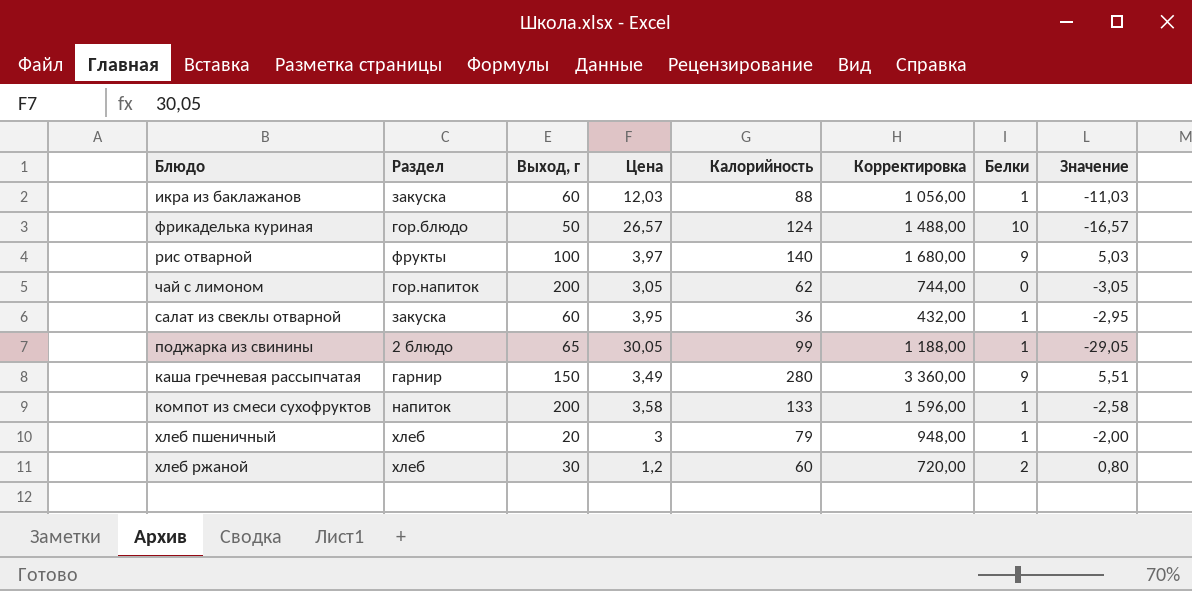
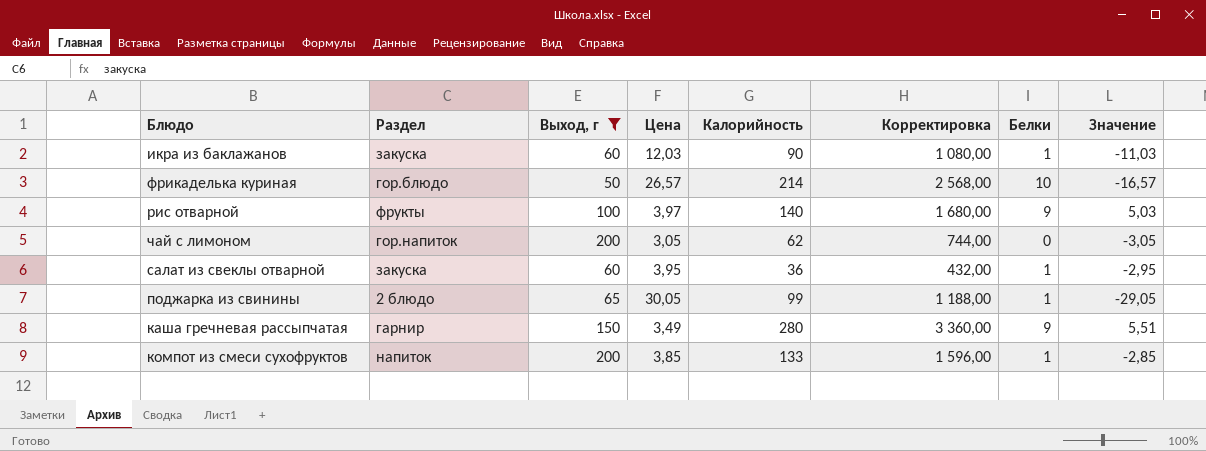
filter: none -> Выход, г >= 50
икра из баклажанов | Калорийность: 88 -> 90
икра из баклажанов | Корректировка: 1 056,00 -> 1 080,00
фрикаделька куриная | Калорийность: 124 -> 214
фрикаделька куриная | Корректировка: 1 488,00 -> 2 568,00
компот из смеси сухофруктов | Цена: 3,58 -> 3,85
компот из смеси сухофруктов | Значение: -2,58 -> -2,85

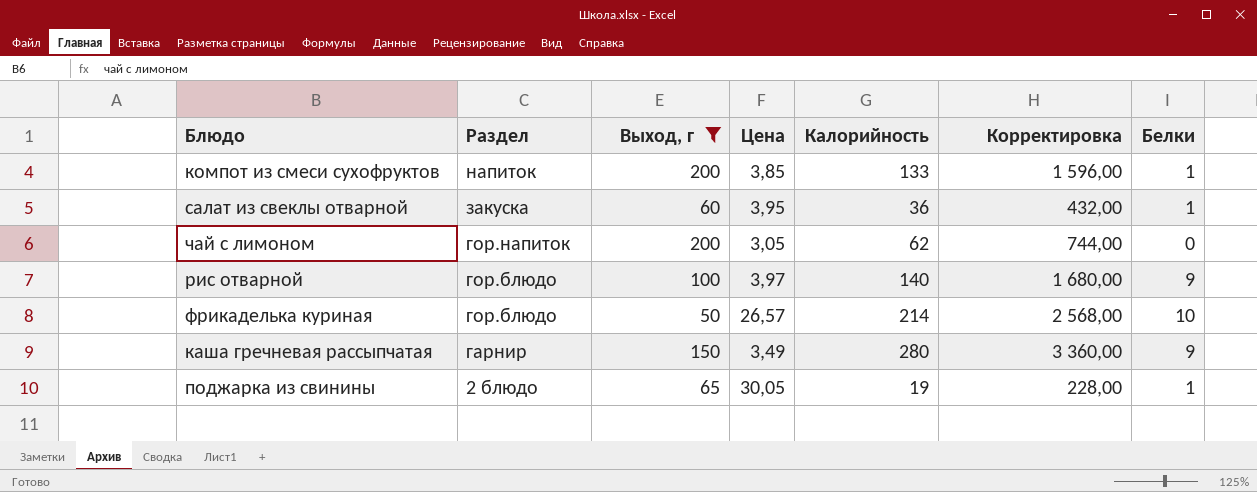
row order: none -> Раздел descending
column Значение | formula: [Белки] - [Цена] -> none
row икра из баклажанов: закуска | 60 | 12,03 | 90 | 1 080,00 | 1 | -11,03 -> none
рис отварной | Раздел: фрукты -> гор.блюдо
поджарка из свинины | Калорийность: 99 -> 19
поджарка из свинины | Корректировка: 1 188,00 -> 228,00

